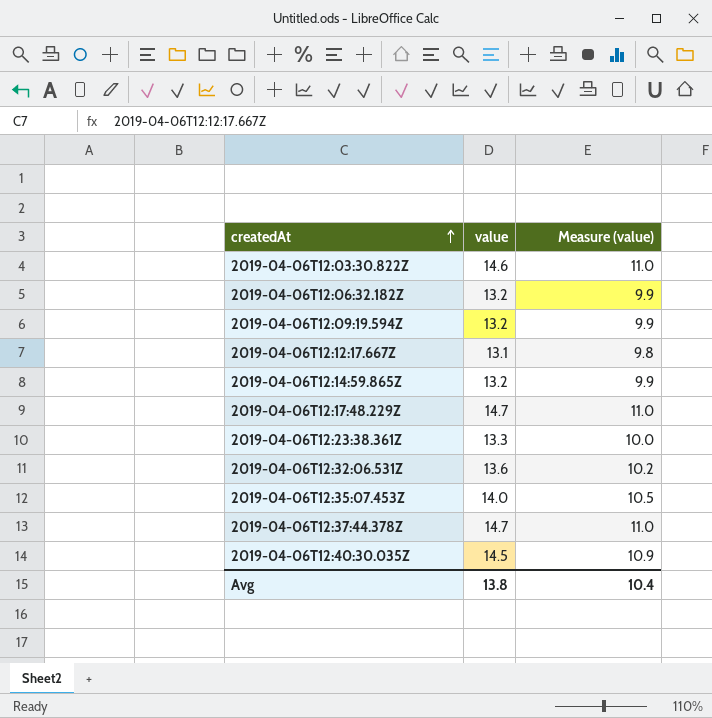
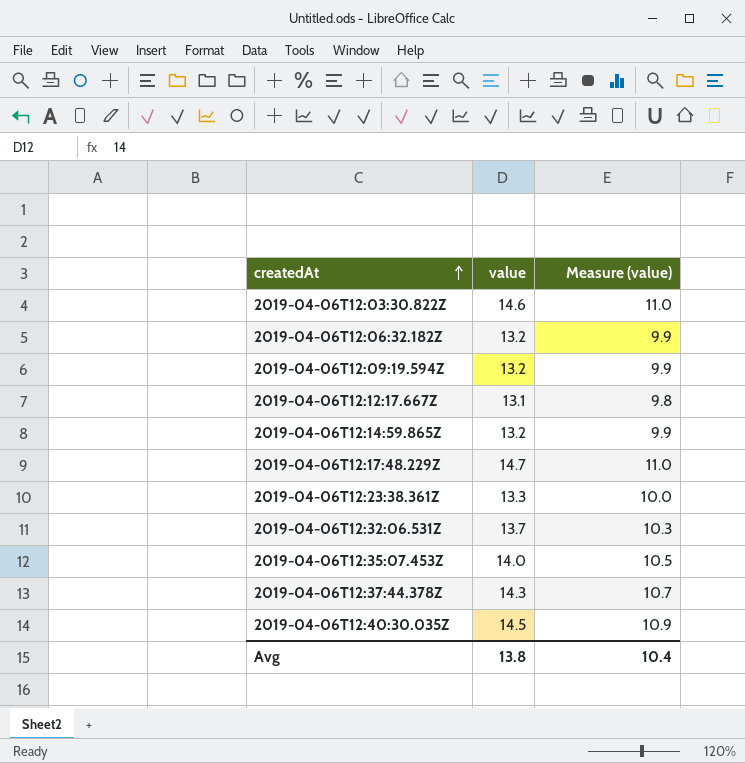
2019-04-06T12:32:06.531Z | value: 13.6 -> 13.7
2019-04-06T12:32:06.531Z | Measure (value): 10.2 -> 10.3
2019-04-06T12:37:44.378Z | value: 14.7 -> 14.3
2019-04-06T12:37:44.378Z | Measure (value): 11.0 -> 10.7

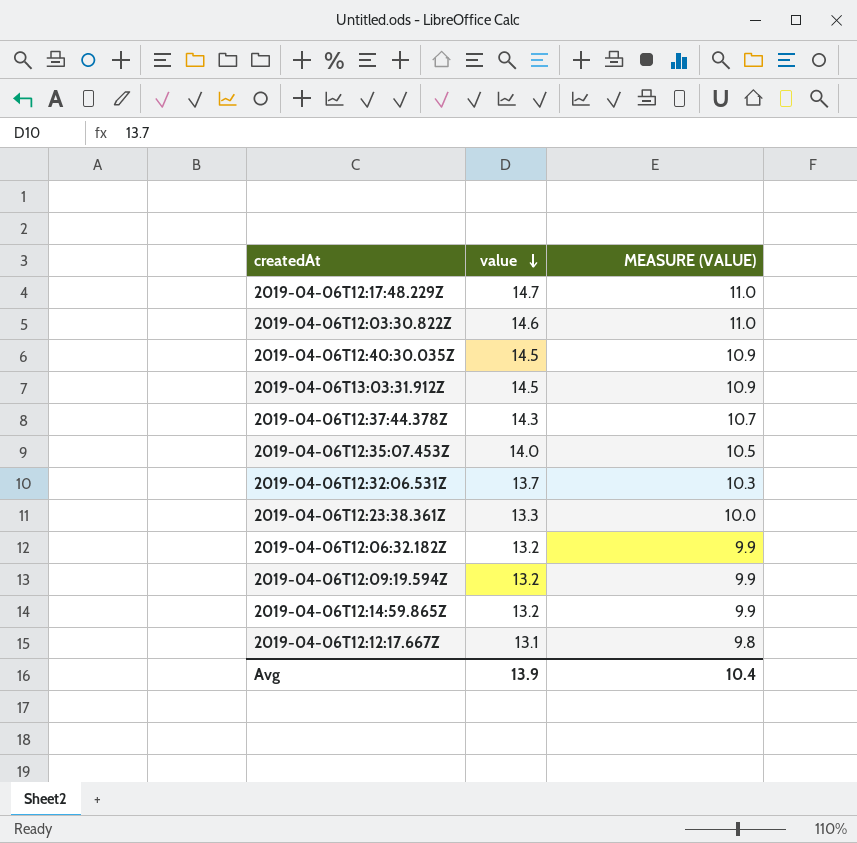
row order: createdAt ascending -> value descending
column name: Measure (value) -> MEASURE (VALUE)
row 2019-04-06T13:03:31.912Z: none -> 14.5 | 10.9
Avg | value: 13.8 -> 13.9

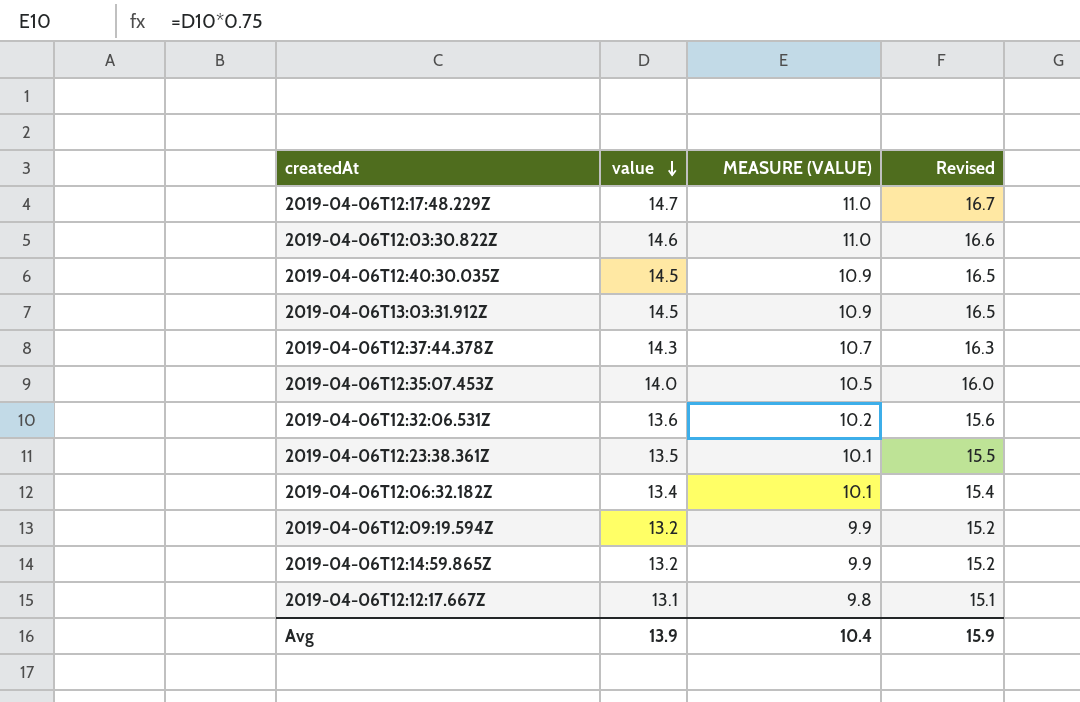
column Revised | formula: none -> [value] + 2
2019-04-06T12:32:06.531Z | value: 13.7 -> 13.6
2019-04-06T12:32:06.531Z | MEASURE (VALUE): 10.3 -> 10.2
2019-04-06T12:23:38.361Z | value: 13.3 -> 13.5
2019-04-06T12:23:38.361Z | MEASURE (VALUE): 10.0 -> 10.1
2019-04-06T12:06:32.182Z | value: 13.2 -> 13.4
2019-04-06T12:06:32.182Z | MEASURE (VALUE): 9.9 -> 10.1

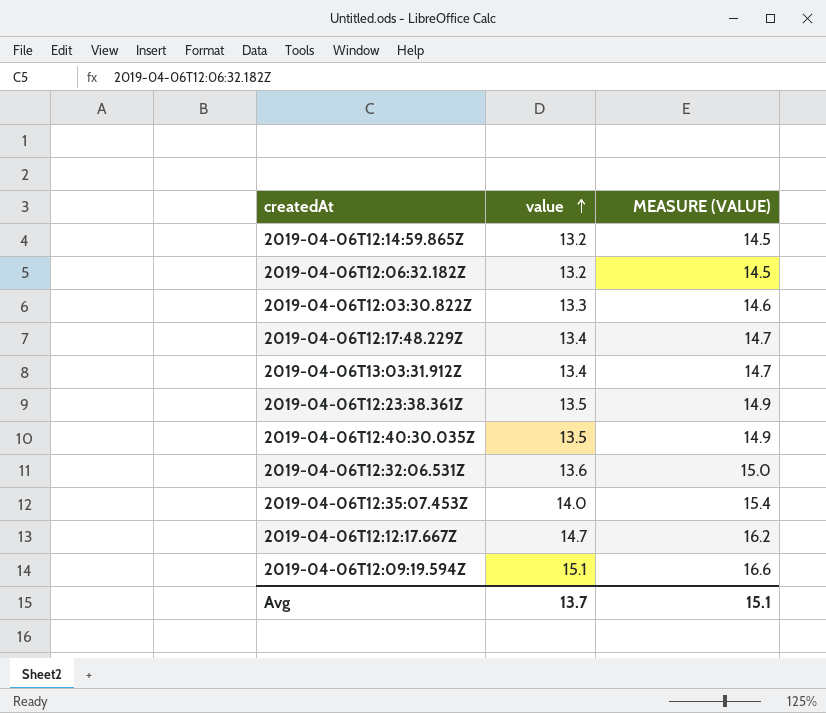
row order: value descending -> value ascending
column Revised | formula: [value] + 2 -> none
column MEASURE (VALUE) | formula: [value] * 0.75 -> [value] * 1.1
row 2019-04-06T12:37:44.378Z: 14.3 | 10.7 | 16.3 -> none
2019-04-06T12:06:32.182Z | value: 13.4 -> 13.2
2019-04-06T12:03:30.822Z | value: 14.6 -> 13.3
2019-04-06T12:17:48.229Z | value: 14.7 -> 13.4
2019-04-06T13:03:31.912Z | value: 14.5 -> 13.4
2019-04-06T12:40:30.035Z | value: 14.5 -> 13.5
2019-04-06T12:12:17.667Z | value: 13.1 -> 14.7
2019-04-06T12:09:19.594Z | value: 13.2 -> 15.1
Avg | value: 13.9 -> 13.7
Avg | MEASURE (VALUE): 10.4 -> 15.1

